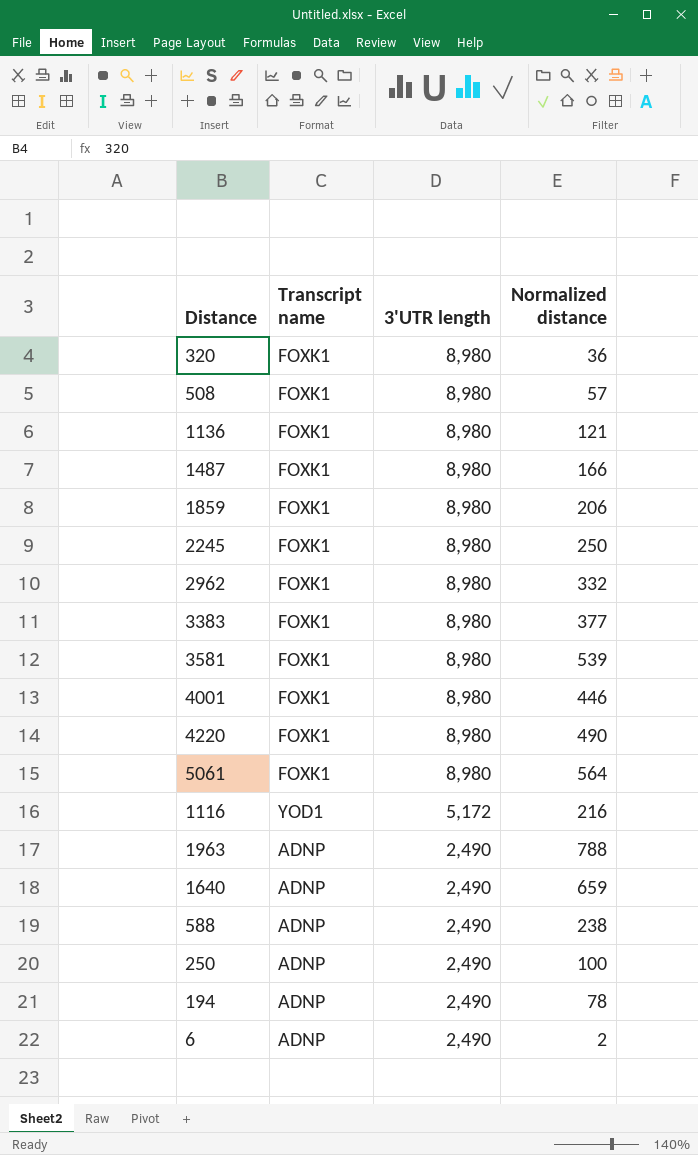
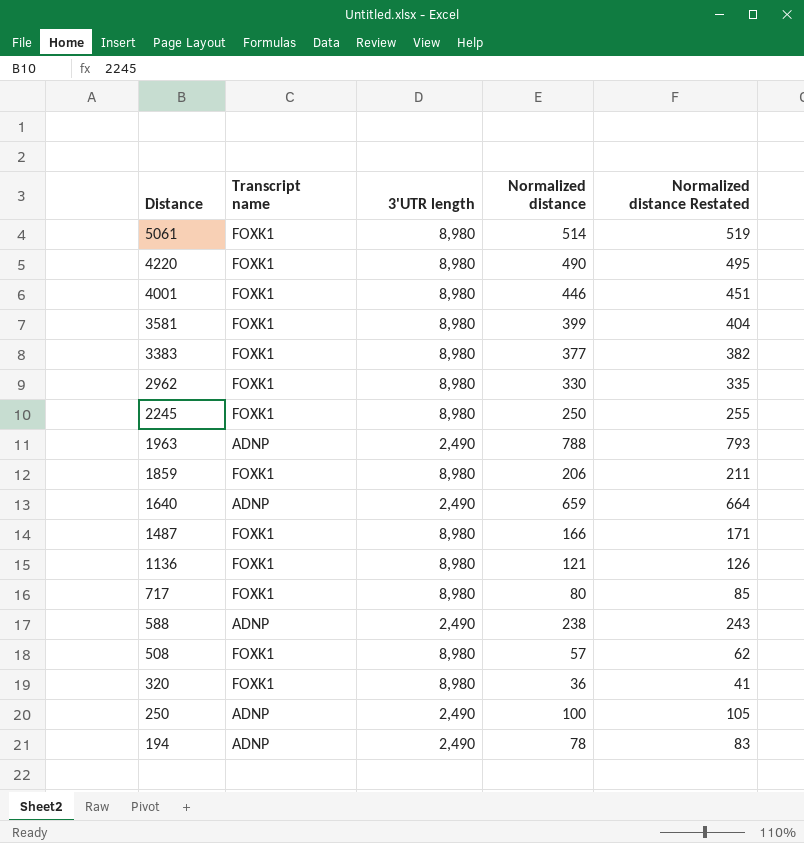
row order: 3'UTR length descending -> Distance descending
column Normalized distance Restated | formula: none -> [Normalized distance] + 5
row 1116: YOD1 | 5,172 | 216 -> none
row 6: ADNP | 2,490 | 2 -> none
5061 | Normalized distance: 564 -> 514
3581 | Normalized distance: 539 -> 399
2962 | Normalized distance: 332 -> 330
row 717: none -> FOXK1 | 8,980 | 80 | 85

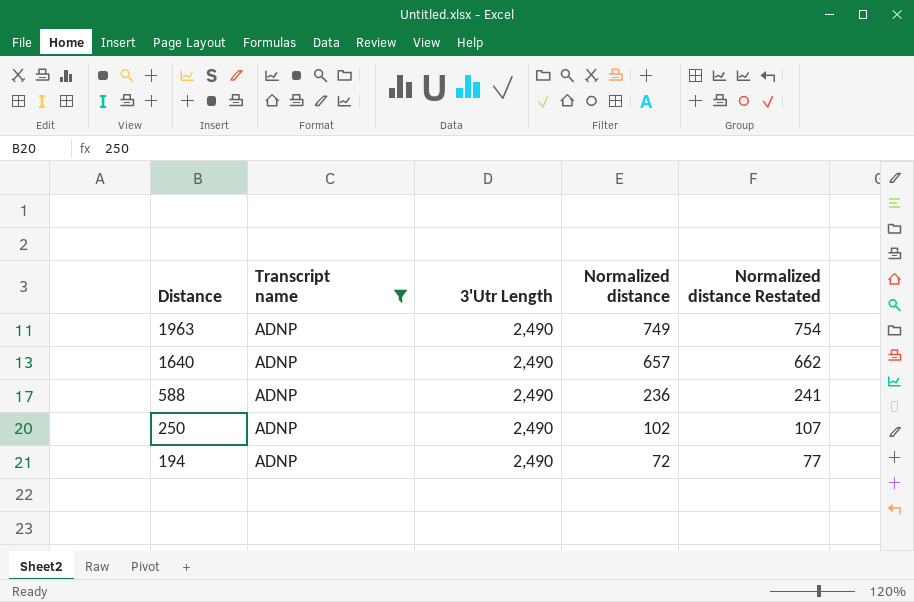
filter: none -> Transcript name = ADNP
column name: 3'UTR length -> 3'Utr Length
1963 | Normalized distance: 788 -> 749
1963 | Normalized distance Restated: 793 -> 754
1640 | Normalized distance: 659 -> 657
1640 | Normalized distance Restated: 664 -> 662
588 | Normalized distance: 238 -> 236
588 | Normalized distance Restated: 243 -> 241
250 | Normalized distance: 100 -> 102
250 | Normalized distance Restated: 105 -> 107
194 | Normalized distance: 78 -> 72
194 | Normalized distance Restated: 83 -> 77

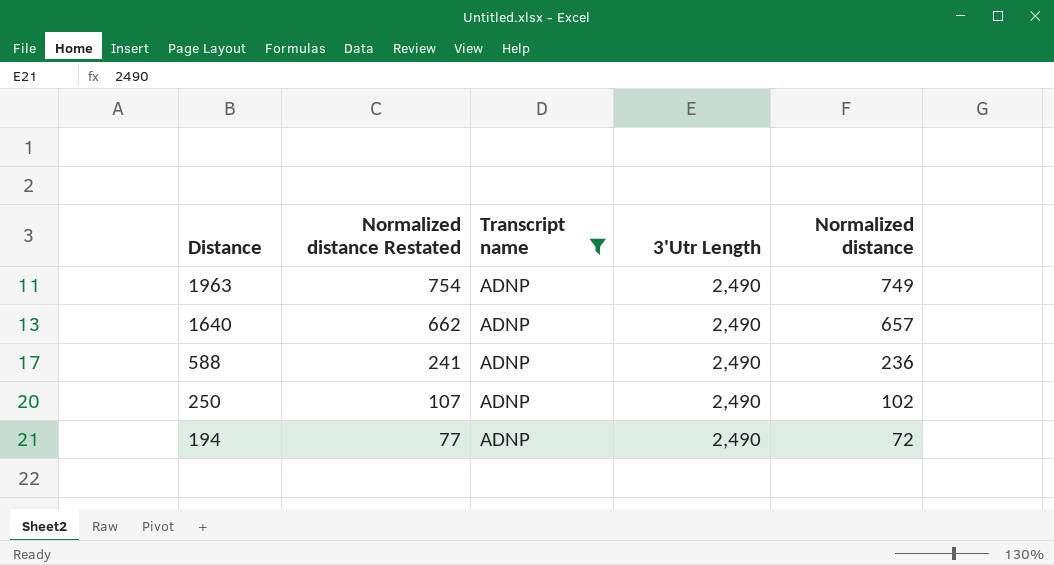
column Normalized distance Restated | position: 5 -> 2

